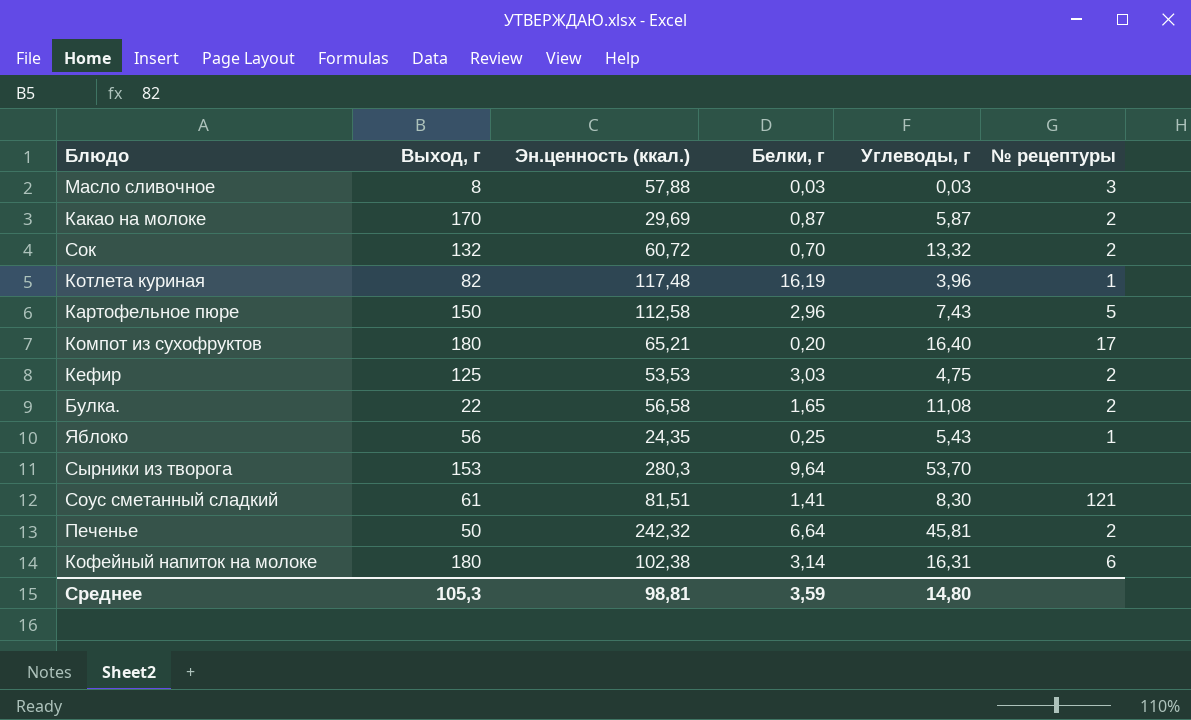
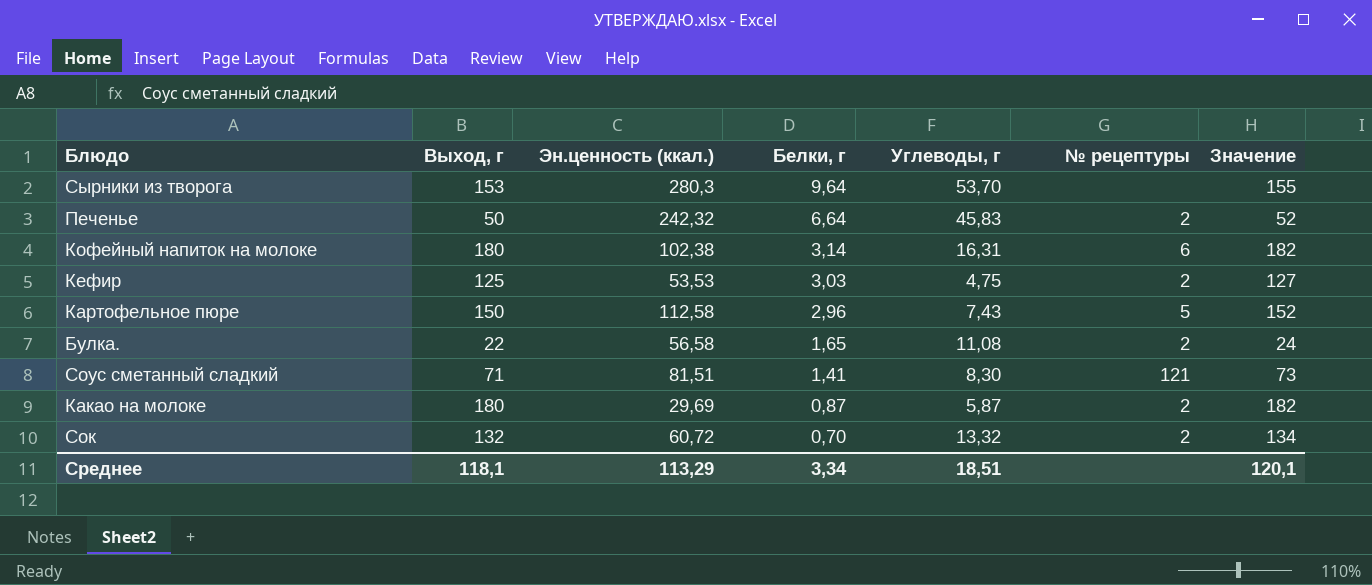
row order: none -> Белки, г descending
column Значение | formula: none -> [Выход, г] + 2
row Масло сливочное: 8 | 57,88 | 0,03 | 0,03 | 3 -> none
row Котлета куриная: 82 | 117,48 | 16,19 | 3,96 | 1 -> none
row Компот из сухофруктов: 180 | 65,21 | 0,20 | 16,40 | 17 -> none
row Яблоко: 56 | 24,35 | 0,25 | 5,43 | 1 -> none
Печенье | Углеводы, г: 45,81 -> 45,83
Соус сметанный сладкий | Выход, г: 61 -> 71
Какао на молоке | Выход, г: 170 -> 180
Среднее | Выход, г: 105,3 -> 118,1
Среднее | Эн.ценность (ккал.): 98,81 -> 113,29
Среднее | Белки, г: 3,59 -> 3,34
Среднее | Углеводы, г: 14,80 -> 18,51

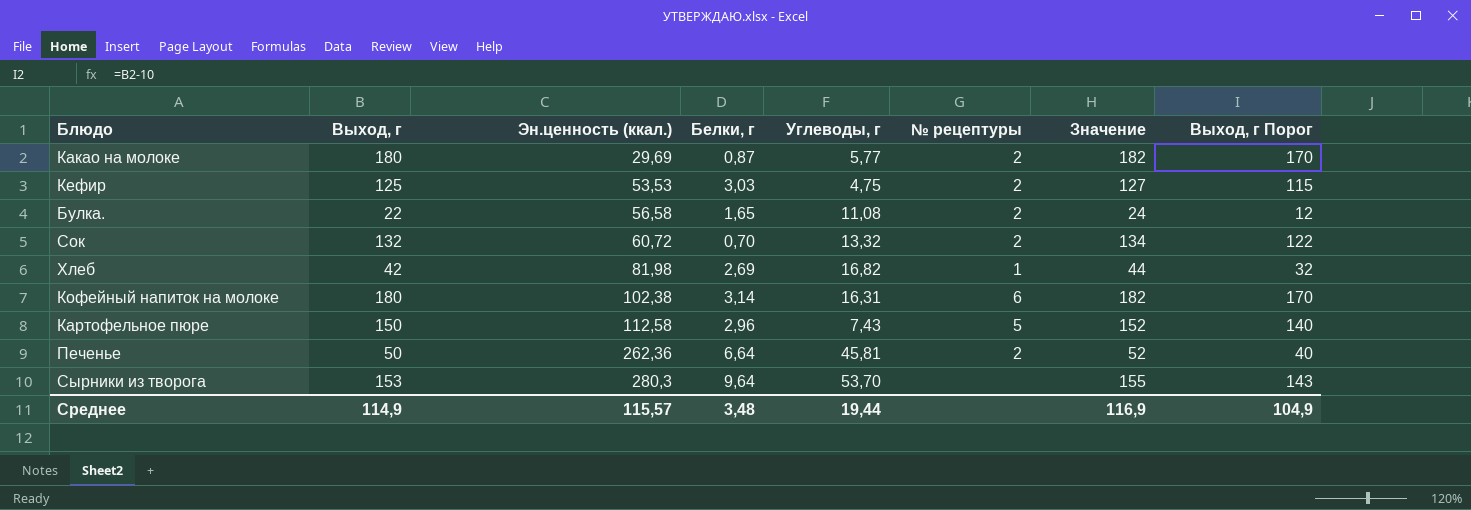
row order: Белки, г descending -> Эн.ценность (ккал.) ascending
column Выход, г Порог | formula: none -> [Выход, г] - 10
row Соус сметанный сладкий: 71 | 81,51 | 1,41 | 8,30 | 121 | 73 -> none
Какао на молоке | Углеводы, г: 5,87 -> 5,77
row Хлеб: none -> 42 | 81,98 | 2,69 | 16,82 | 1 | 44 | 32
Печенье | Эн.ценность (ккал.): 242,32 -> 262,36
Печенье | Углеводы, г: 45,83 -> 45,81
Среднее | Выход, г: 118,1 -> 114,9
Среднее | Эн.ценность (ккал.): 113,29 -> 115,57
Среднее | Белки, г: 3,34 -> 3,48
Среднее | Углеводы, г: 18,51 -> 19,44
Среднее | Значение: 120,1 -> 116,9

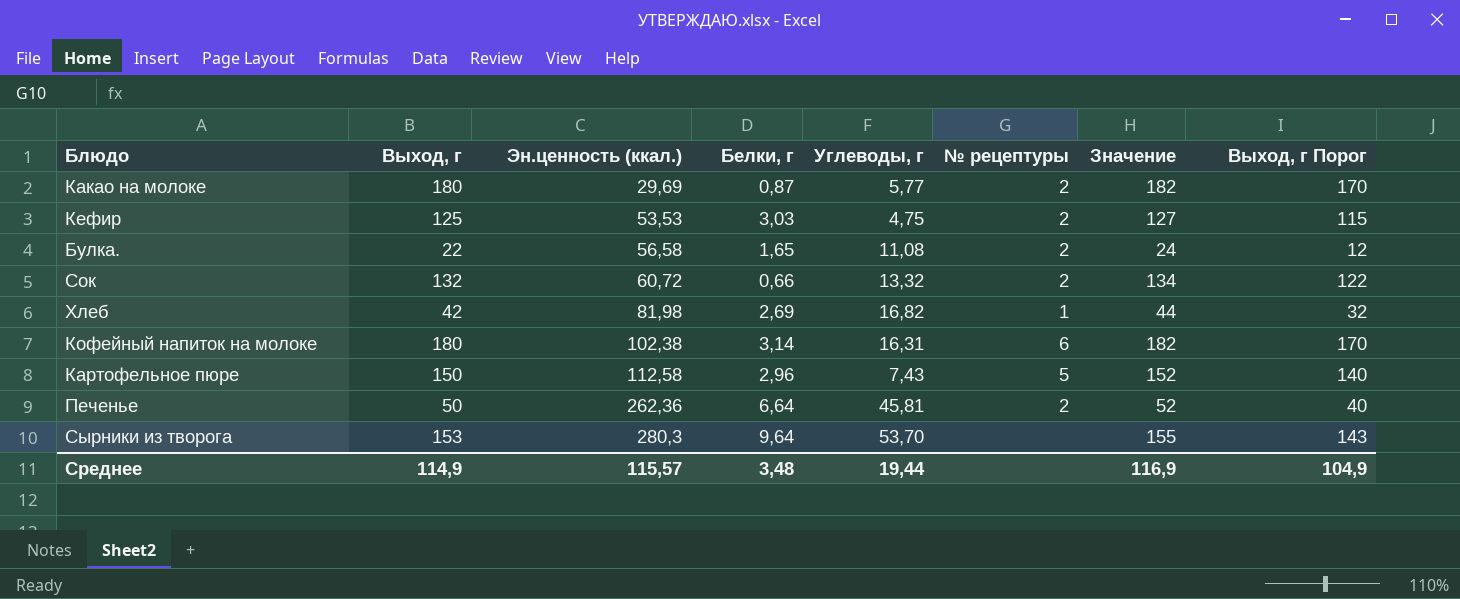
Сок | Белки, г: 0,70 -> 0,66

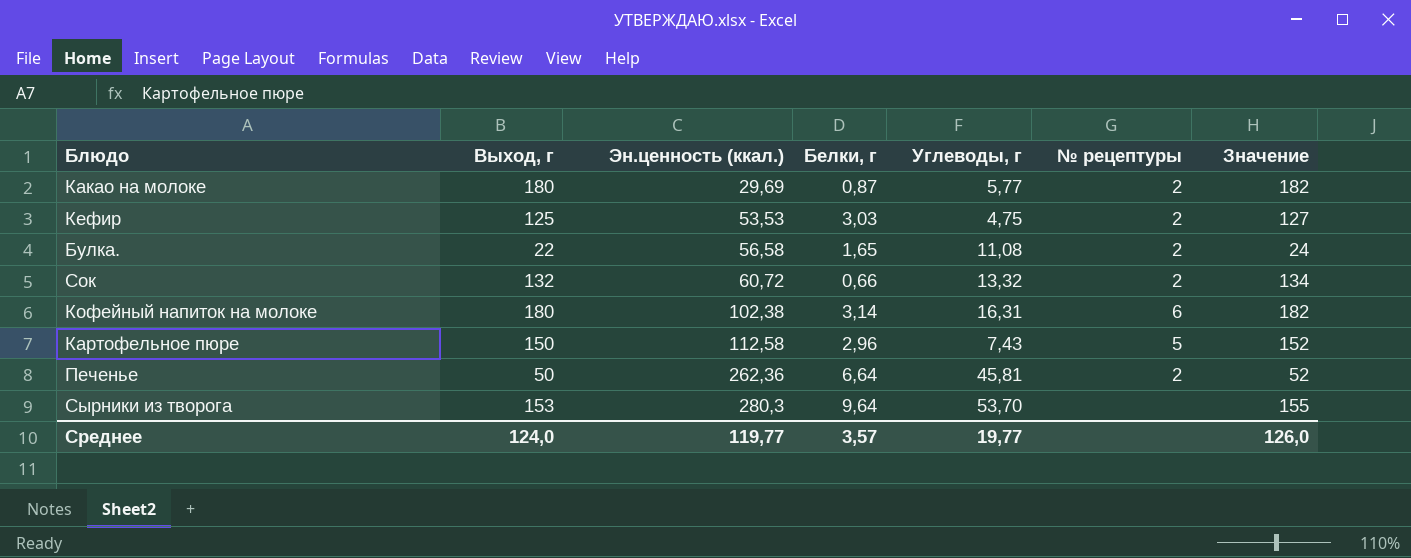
column Выход, г Порог | formula: [Выход, г] - 10 -> none
row Хлеб: 42 | 81,98 | 2,69 | 16,82 | 1 | 44 | 32 -> none
Среднее | Выход, г: 114,9 -> 124,0
Среднее | Эн.ценность (ккал.): 115,57 -> 119,77
Среднее | Белки, г: 3,48 -> 3,57
Среднее | Углеводы, г: 19,44 -> 19,77
Среднее | Значение: 116,9 -> 126,0

